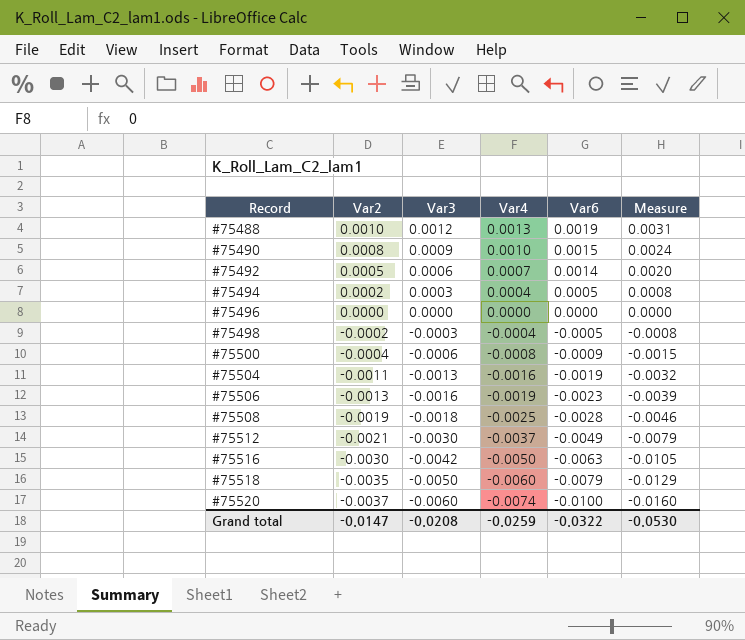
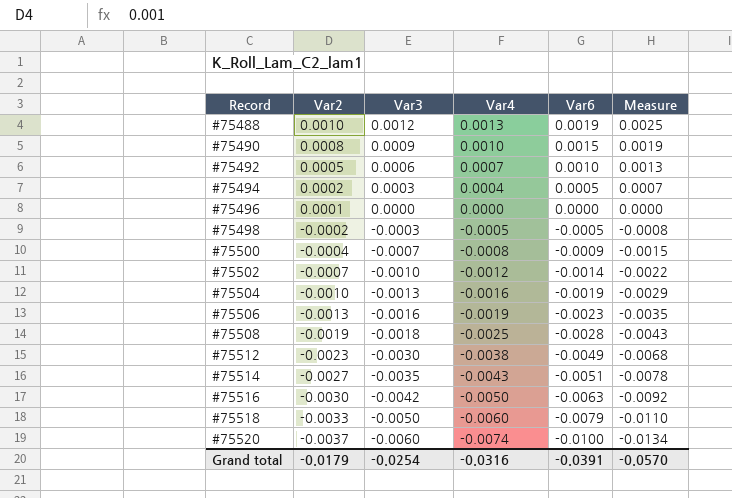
column Measure | formula: [Var3] + [Var6] -> [Var3] + [Var4]
#75492 | Var6: 0.0014 -> 0.0010
#75496 | Var2: 0.0000 -> 0.0001
#75498 | Var4: -0.0004 -> -0.0005
#75500 | Var3: -0.0006 -> -0.0007
row #75502: none -> -0.0007 | -0.0010 | -0.0012 | -0.0014 | -0.0022
#75504 | Var2: -0.0011 -> -0.0010
#75512 | Var2: -0.0021 -> -0.0023
#75512 | Var4: -0.0037 -> -0.0038
row #75514: none -> -0.0027 | -0.0035 | -0.0043 | -0.0051 | -0.0078
#75518 | Var2: -0.0035 -> -0.0033
Grand total | Var2: -0.0147 -> -0.0179
Grand total | Var3: -0.0208 -> -0.0254
Grand total | Var4: -0.0259 -> -0.0316
Grand total | Var6: -0.0322 -> -0.0391
Grand total | Measure: -0.0530 -> -0.0570

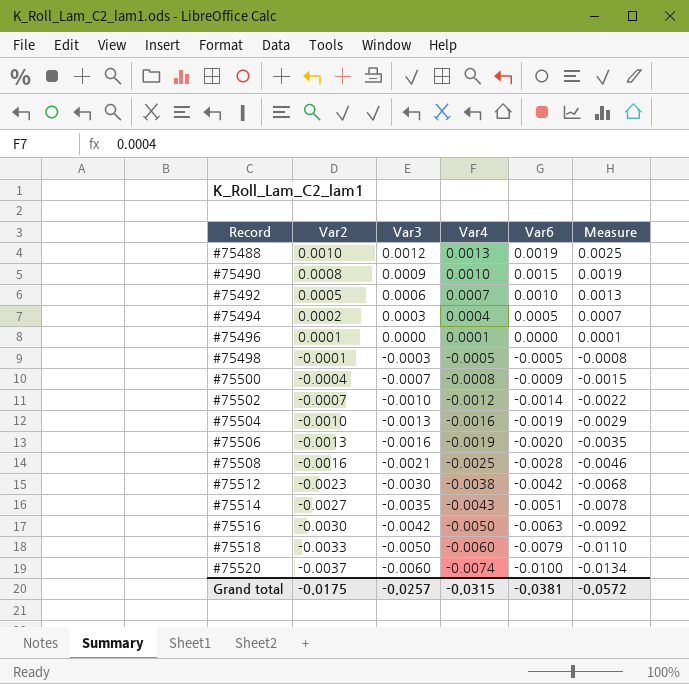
#75496 | Var4: 0.0000 -> 0.0001
#75496 | Measure: 0.0000 -> 0.0001
#75498 | Var2: -0.0002 -> -0.0001
#75506 | Var6: -0.0023 -> -0.0020
#75508 | Var2: -0.0019 -> -0.0016
#75508 | Var3: -0.0018 -> -0.0021
#75508 | Measure: -0.0043 -> -0.0046
#75512 | Var6: -0.0049 -> -0.0042
Grand total | Var2: -0.0179 -> -0.0175
Grand total | Var3: -0.0254 -> -0.0257
Grand total | Var4: -0.0316 -> -0.0315
Grand total | Var6: -0.0391 -> -0.0381
Grand total | Measure: -0.0570 -> -0.0572

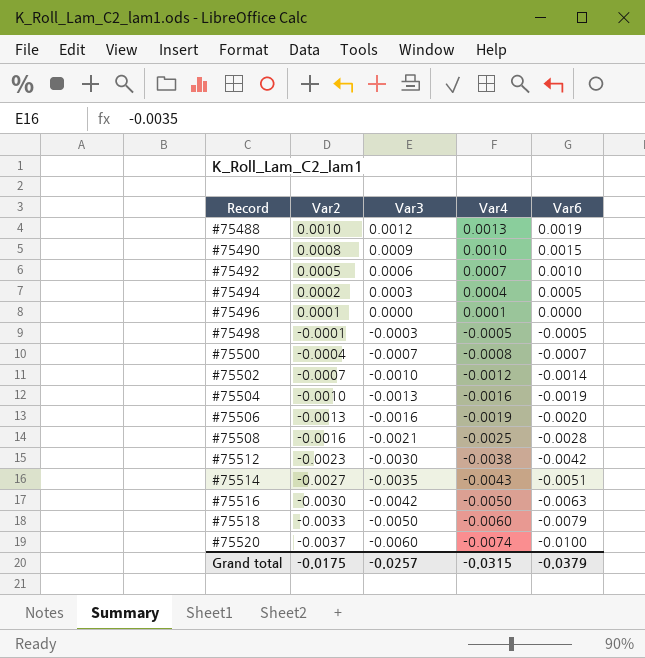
column Measure | formula: [Var3] + [Var4] -> none
#75500 | Var6: -0.0009 -> -0.0007
Grand total | Var6: -0.0381 -> -0.0379

